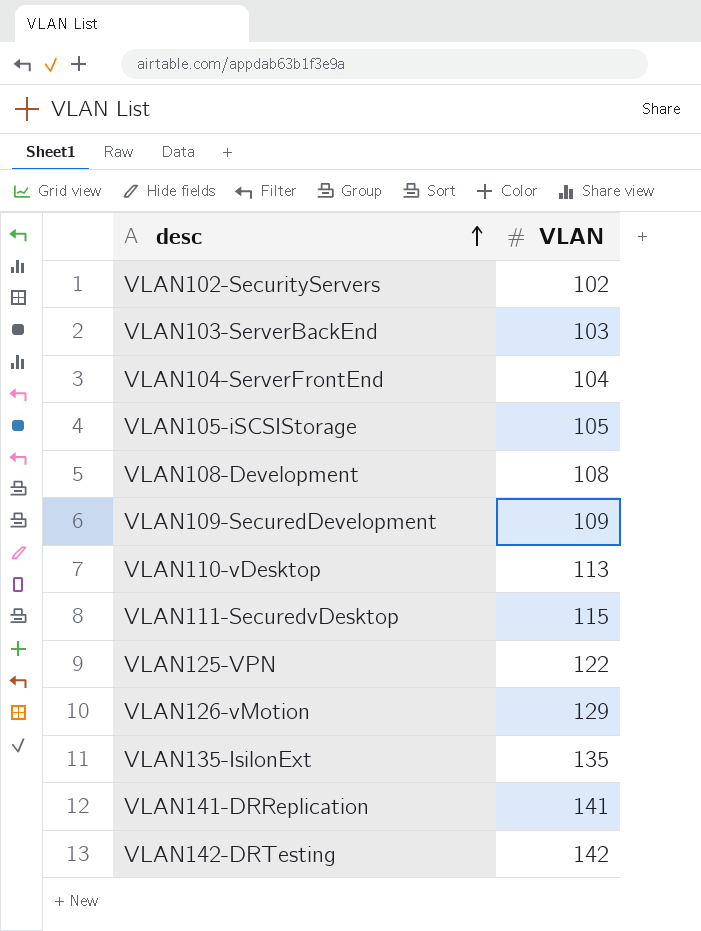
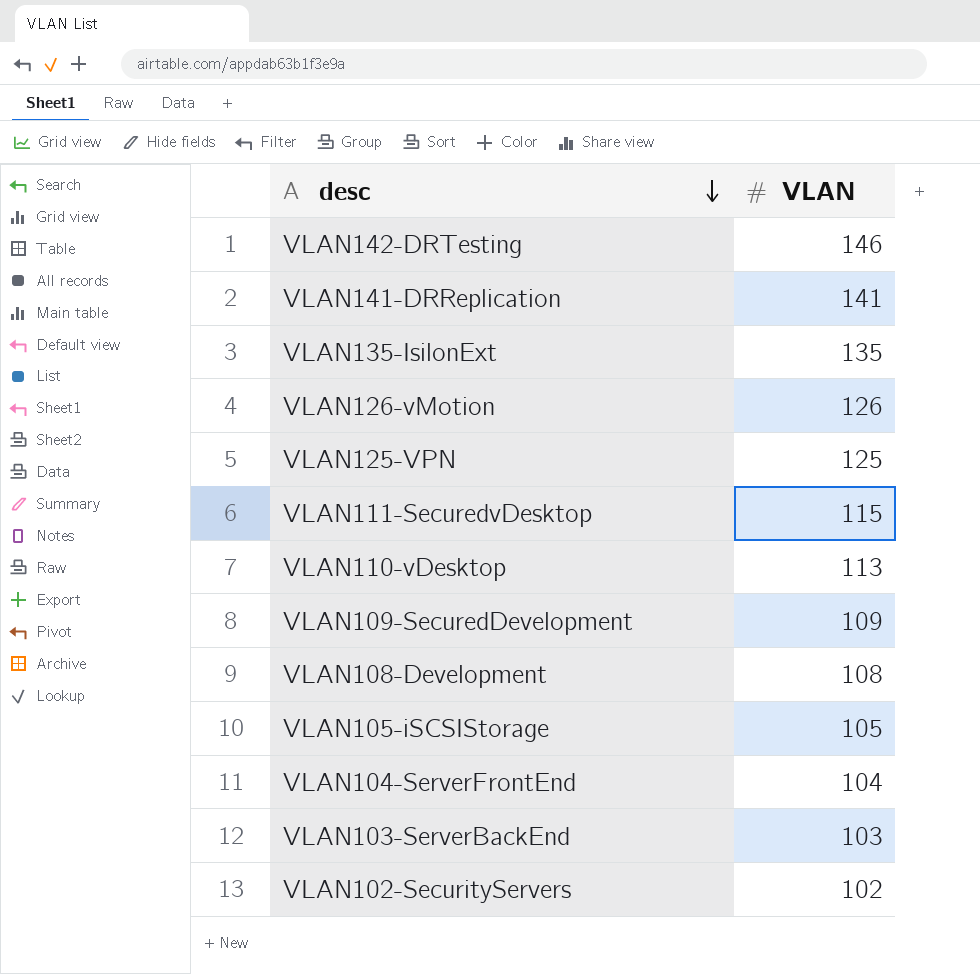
row order: desc ascending -> desc descending
VLAN142-DRTesting | VLAN: 142 -> 146
VLAN126-vMotion | VLAN: 129 -> 126
VLAN125-VPN | VLAN: 122 -> 125

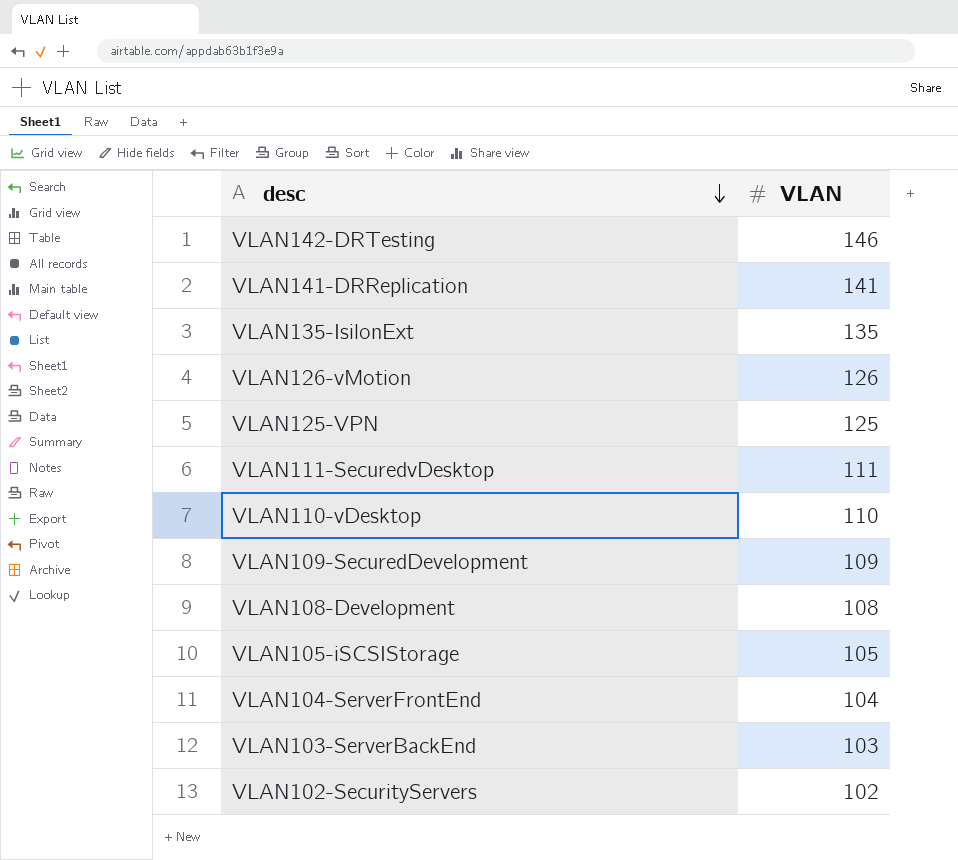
VLAN111-SecuredvDesktop | VLAN: 115 -> 111
VLAN110-vDesktop | VLAN: 113 -> 110

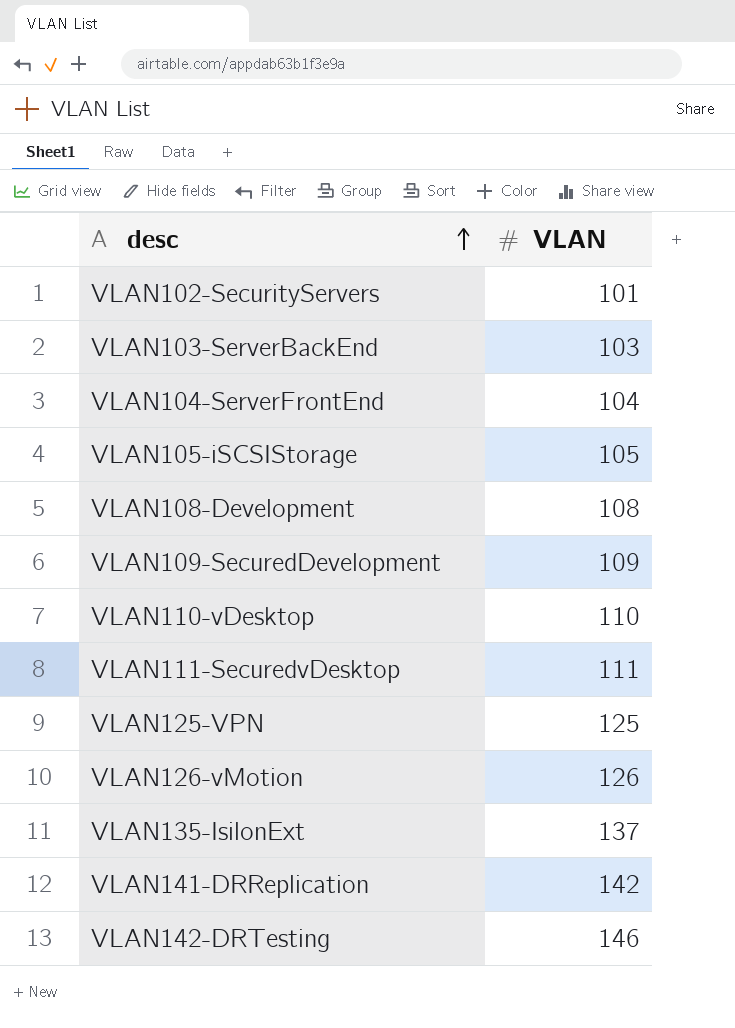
row order: desc descending -> desc ascending
VLAN102-SecurityServers | VLAN: 102 -> 101
VLAN135-IsilonExt | VLAN: 135 -> 137
VLAN141-DRReplication | VLAN: 141 -> 142

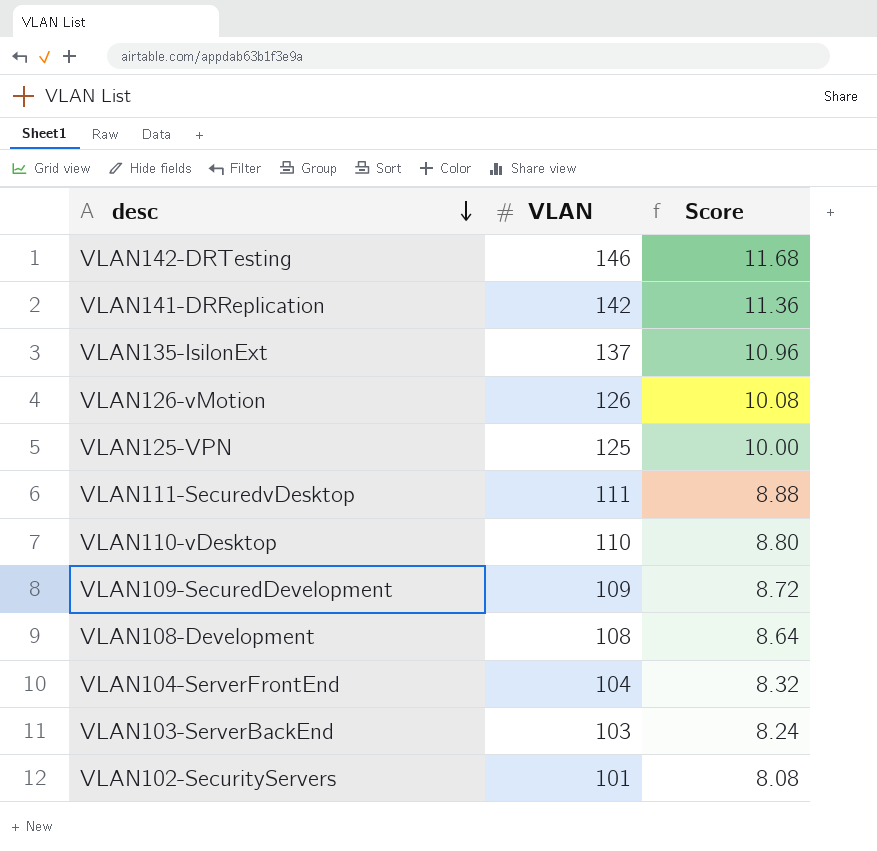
row order: desc ascending -> desc descending
column Score | formula: none -> [VLAN] * 0.08
row VLAN105-iSCSIStorage: 105 -> none

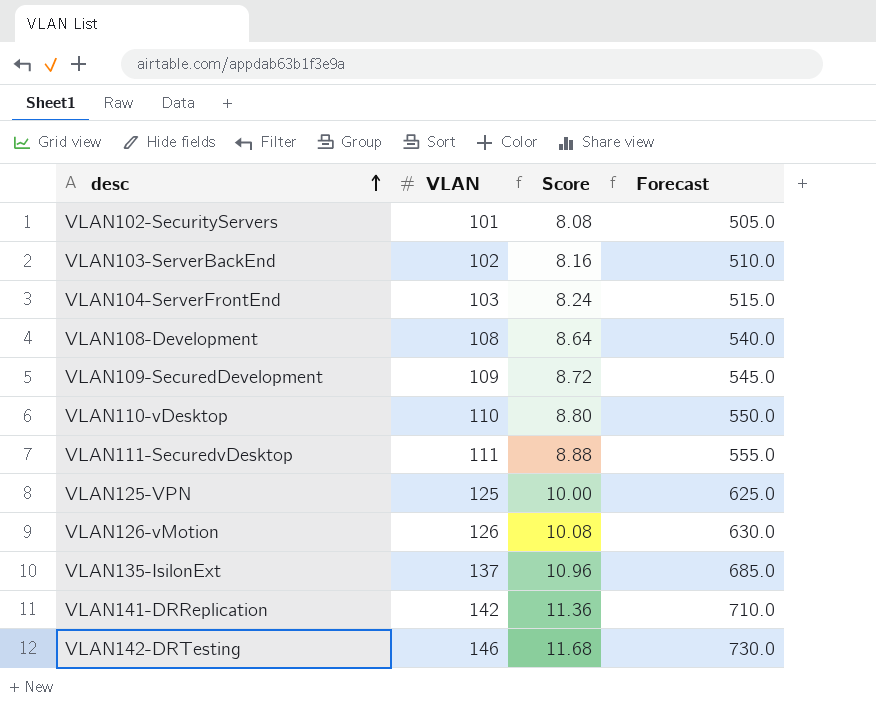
row order: desc descending -> desc ascending
column Forecast | formula: none -> [VLAN] * 5
VLAN103-ServerBackEnd | VLAN: 103 -> 102
VLAN103-ServerBackEnd | Score: 8.24 -> 8.16
VLAN104-ServerFrontEnd | VLAN: 104 -> 103
VLAN104-ServerFrontEnd | Score: 8.32 -> 8.24

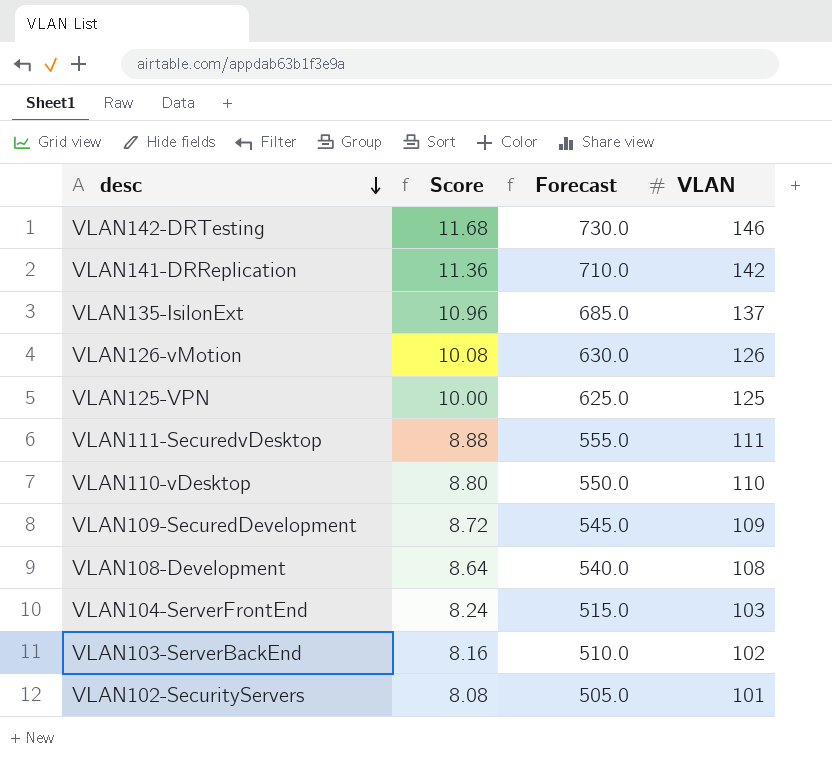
row order: desc ascending -> desc descending
column VLAN | position: 2 -> 4

